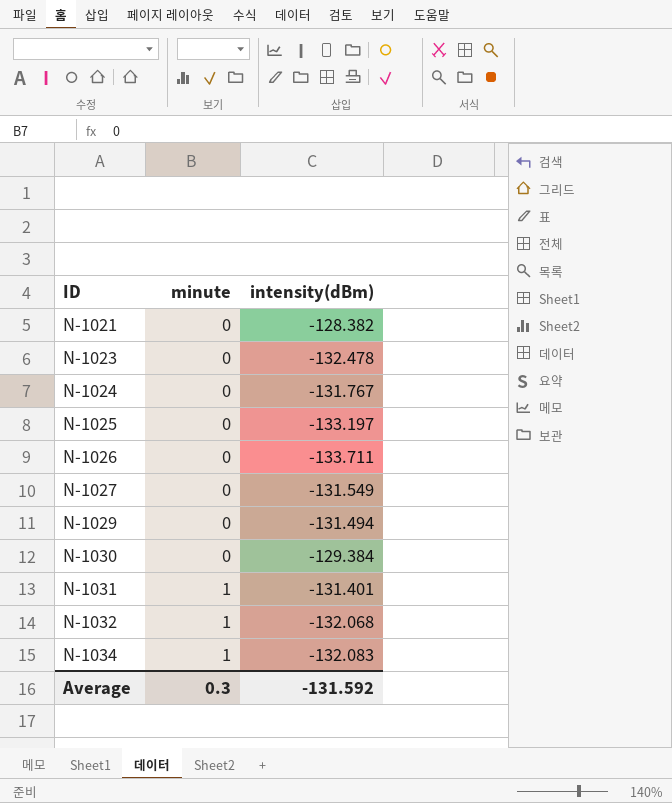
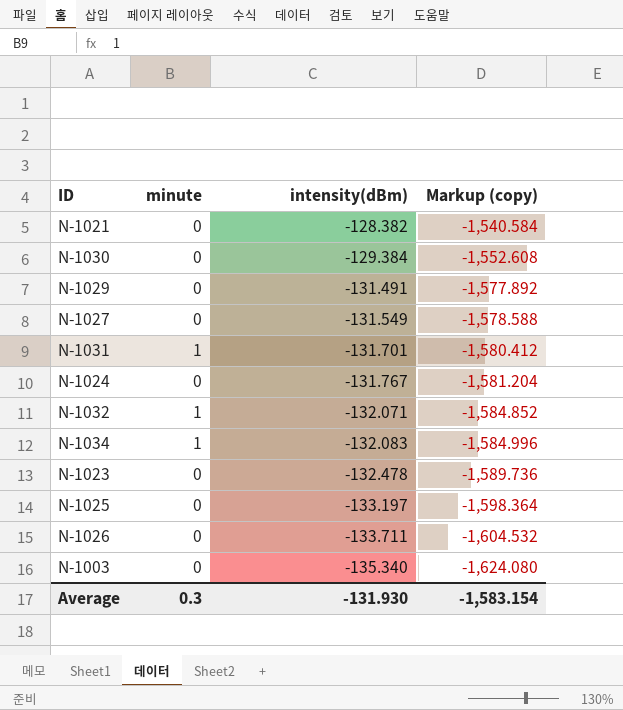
row order: ID ascending -> intensity(dBm) descending
column Markup (copy) | formula: none -> [intensity(dBm)] * 12
N-1029 | intensity(dBm): -131.494 -> -131.491
N-1031 | intensity(dBm): -131.401 -> -131.701
N-1032 | intensity(dBm): -132.068 -> -132.071
row N-1003: none -> 0 | -135.340 | -1,624.080
Average | intensity(dBm): -131.592 -> -131.930

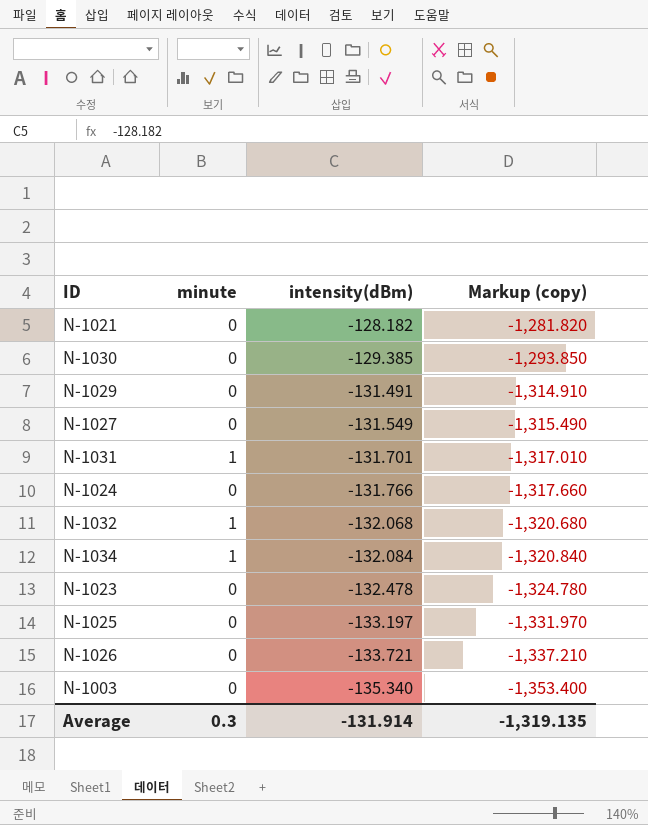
column Markup (copy) | formula: [intensity(dBm)] * 12 -> [intensity(dBm)] * 10
N-1021 | intensity(dBm): -128.382 -> -128.182
N-1030 | intensity(dBm): -129.384 -> -129.385
N-1024 | intensity(dBm): -131.767 -> -131.766
N-1032 | intensity(dBm): -132.071 -> -132.068
N-1034 | intensity(dBm): -132.083 -> -132.084
N-1026 | intensity(dBm): -133.711 -> -133.721
Average | intensity(dBm): -131.930 -> -131.914
Average | Markup (copy): -1,583.154 -> -1,319.135

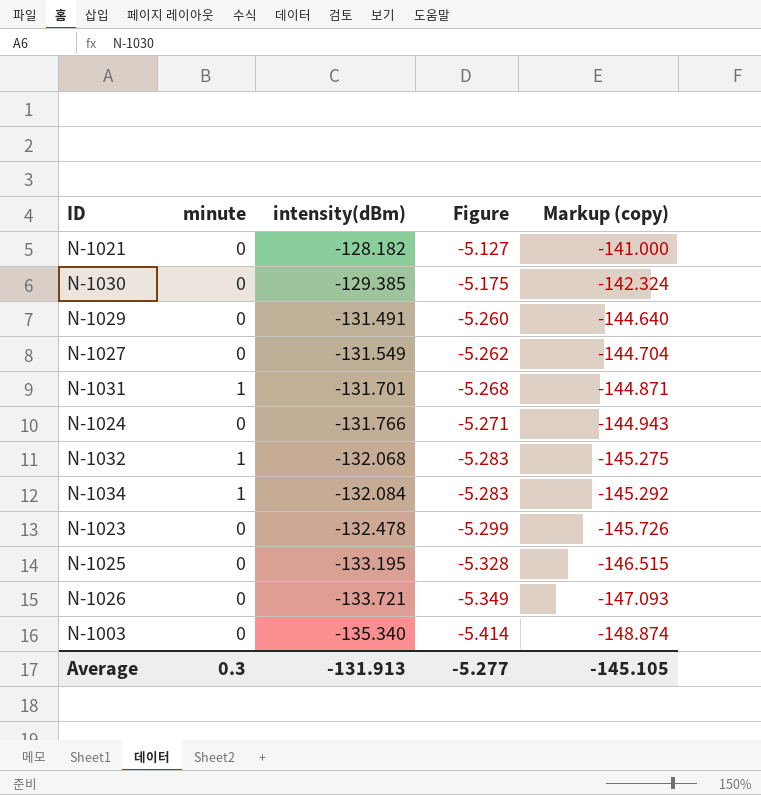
column Figure | formula: none -> [intensity(dBm)] * 0.04
column Markup (copy) | formula: [intensity(dBm)] * 10 -> [intensity(dBm)] * 1.1
N-1025 | intensity(dBm): -133.197 -> -133.195
Average | intensity(dBm): -131.914 -> -131.913
Average | Markup (copy): -1,319.135 -> -145.105

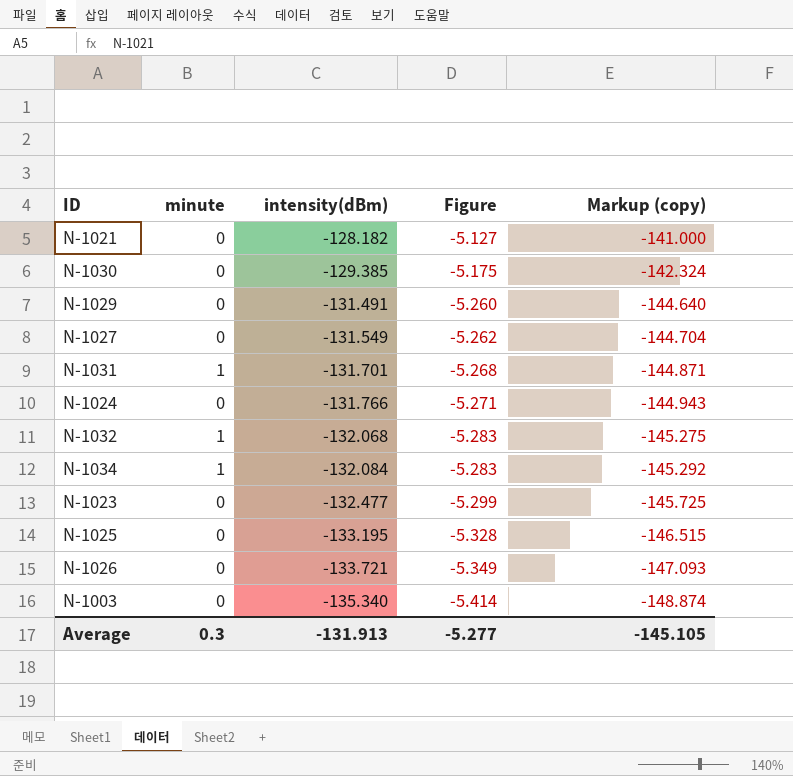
N-1023 | intensity(dBm): -132.478 -> -132.477
N-1023 | Markup (copy): -145.726 -> -145.725

